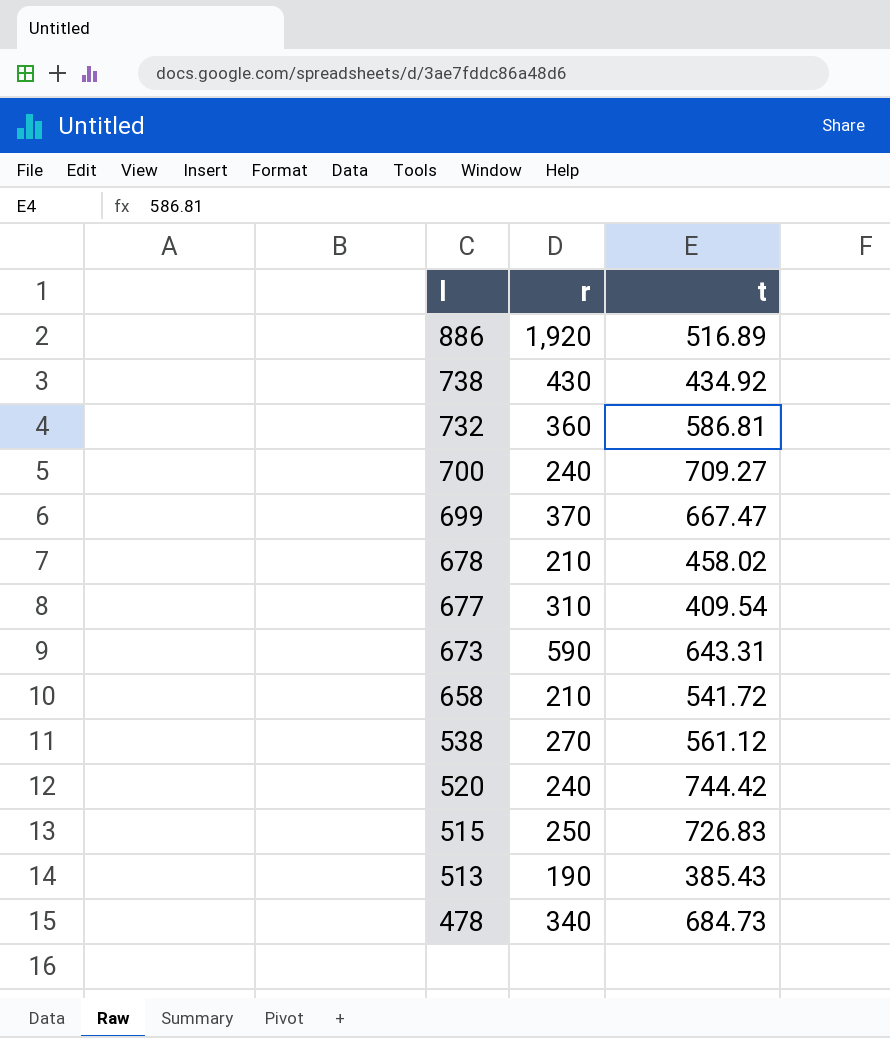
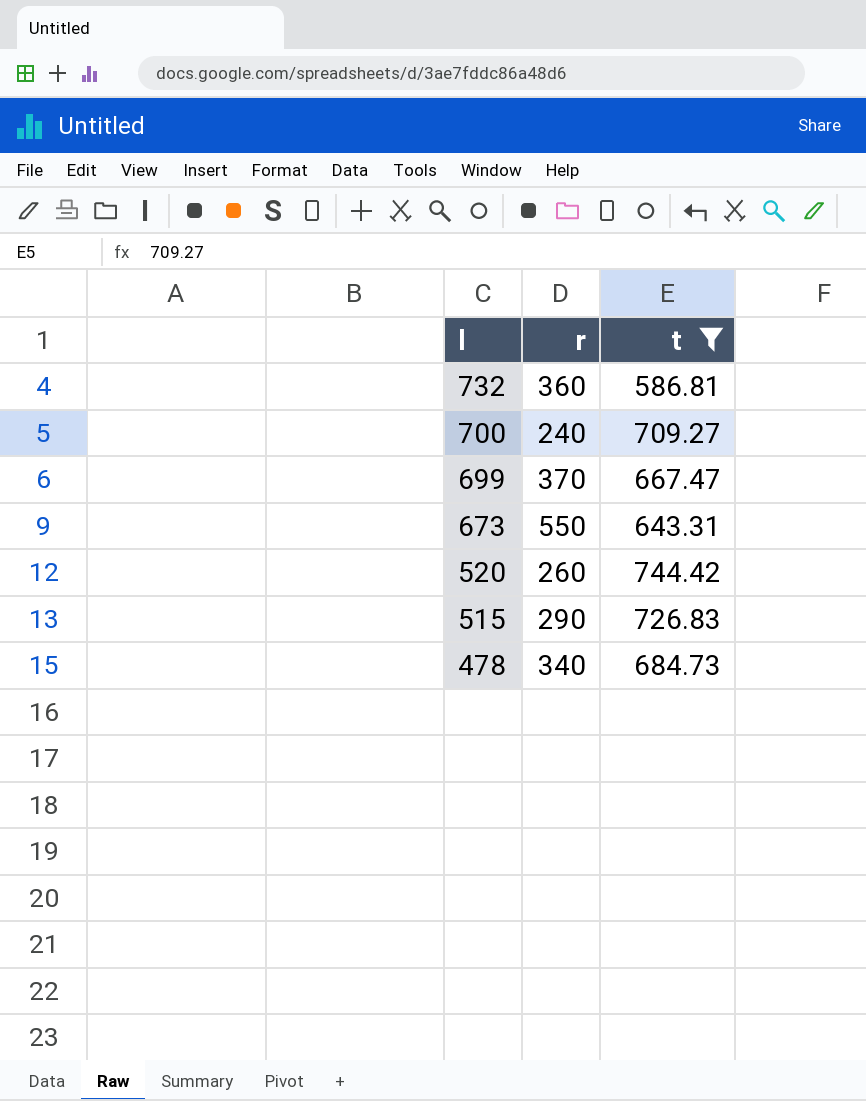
filter: none -> t >= 586.81
673 | r: 590 -> 550
520 | r: 240 -> 260
515 | r: 250 -> 290

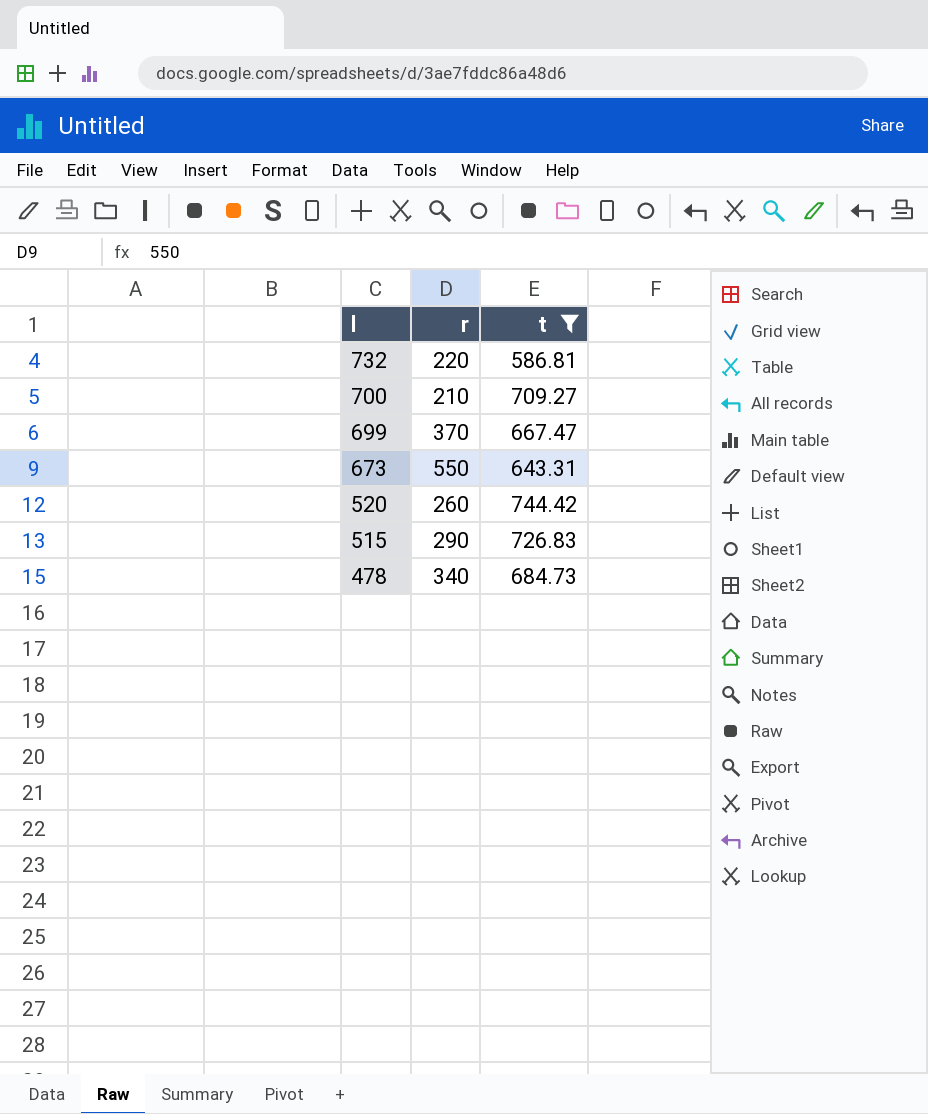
732 | r: 360 -> 220
700 | r: 240 -> 210

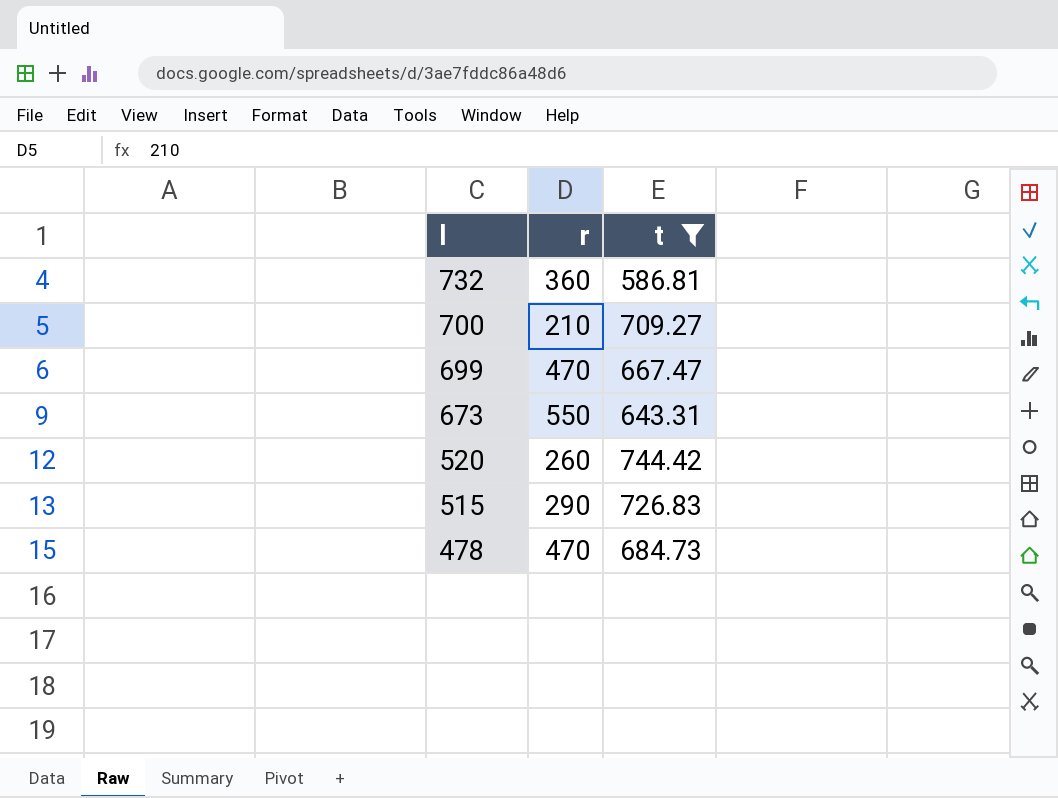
732 | r: 220 -> 360
699 | r: 370 -> 470
478 | r: 340 -> 470

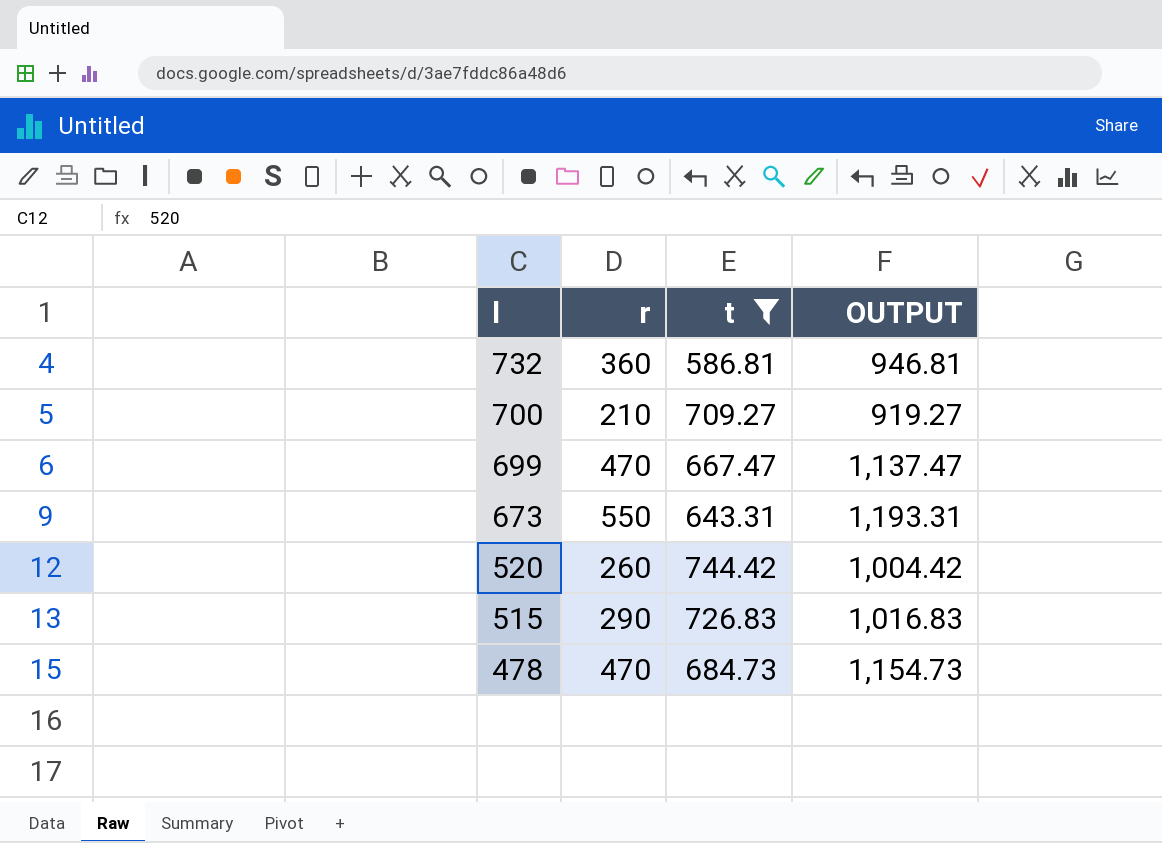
column OUTPUT | formula: none -> [r] + [t]

